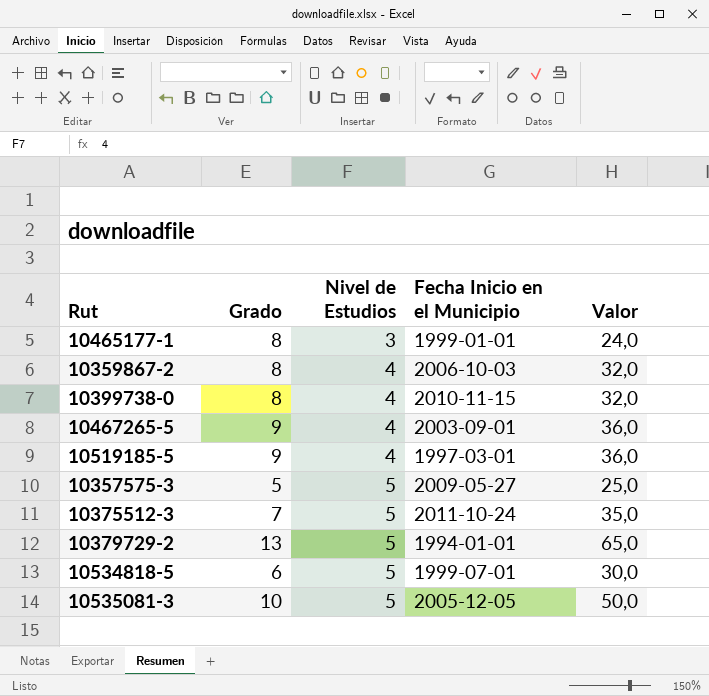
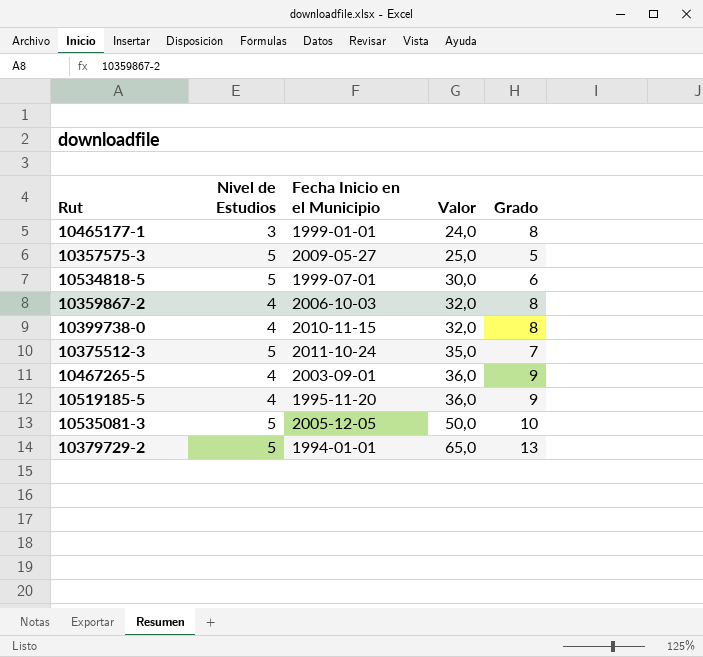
row order: Nivel de Estudios ascending -> Valor ascending
column Grado | position: 2 -> 5
10519185-5 | Fecha Inicio en el Municipio: 1997-03-01 -> 1995-11-20

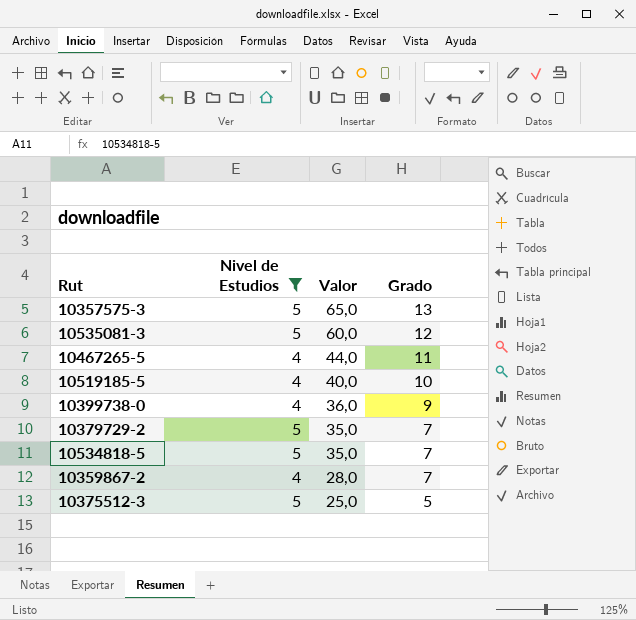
filter: none -> Nivel de Estudios != 3
row order: Valor ascending -> Valor descending
column Fecha Inicio en el Municipio | position: 3 -> none
10357575-3 | Valor: 25,0 -> 65,0
10357575-3 | Grado: 5 -> 13
10535081-3 | Valor: 50,0 -> 60,0
10535081-3 | Grado: 10 -> 12
10467265-5 | Valor: 36,0 -> 44,0
10467265-5 | Grado: 9 -> 11
10519185-5 | Valor: 36,0 -> 40,0
10519185-5 | Grado: 9 -> 10
10399738-0 | Valor: 32,0 -> 36,0
10399738-0 | Grado: 8 -> 9
10379729-2 | Valor: 65,0 -> 35,0
10379729-2 | Grado: 13 -> 7
10534818-5 | Valor: 30,0 -> 35,0
10534818-5 | Grado: 6 -> 7
10359867-2 | Valor: 32,0 -> 28,0
10359867-2 | Grado: 8 -> 7
10375512-3 | Valor: 35,0 -> 25,0
10375512-3 | Grado: 7 -> 5

